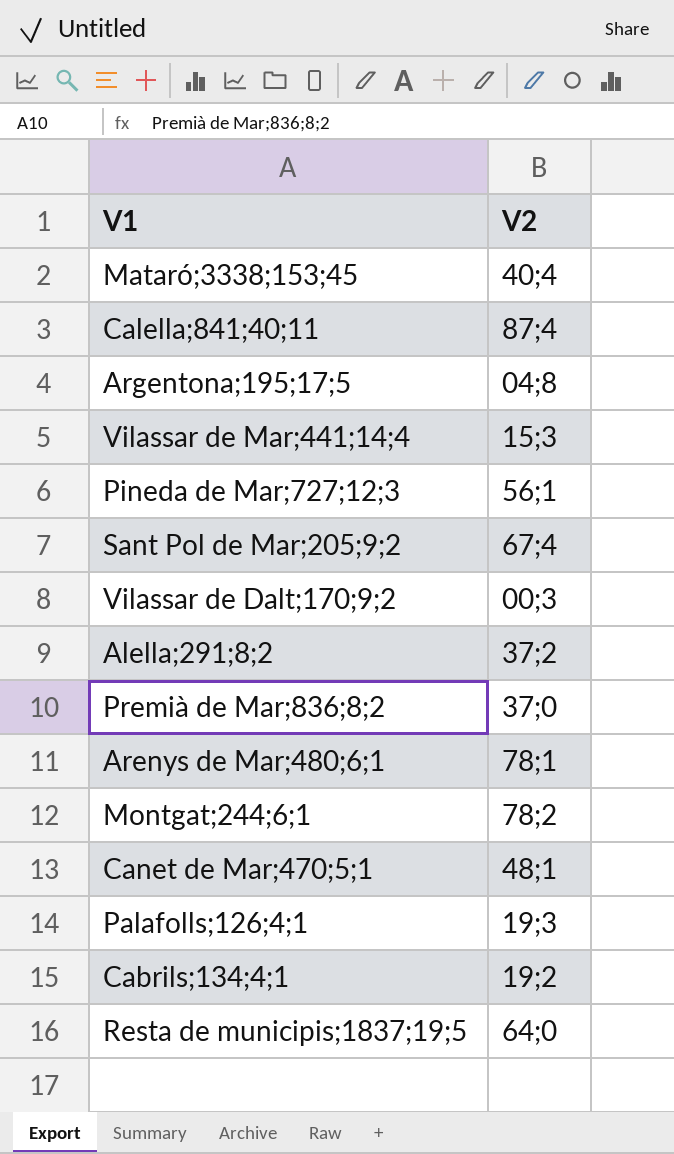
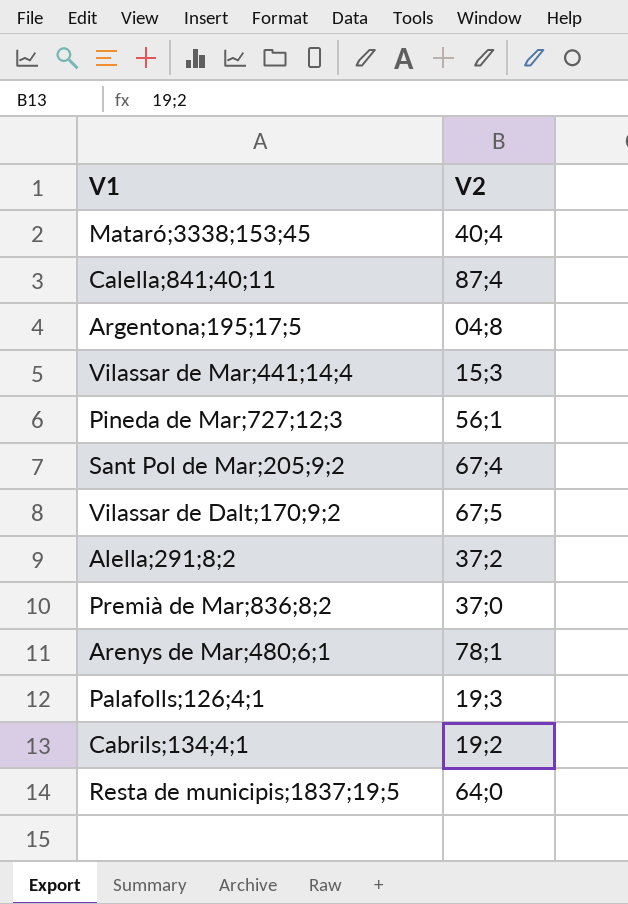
row Montgat;244;6;1: 78;2 -> none
row Canet de Mar;470;5;1: 48;1 -> none
Vilassar de Dalt;170;9;2 | V2: 00;3 -> 67;5

